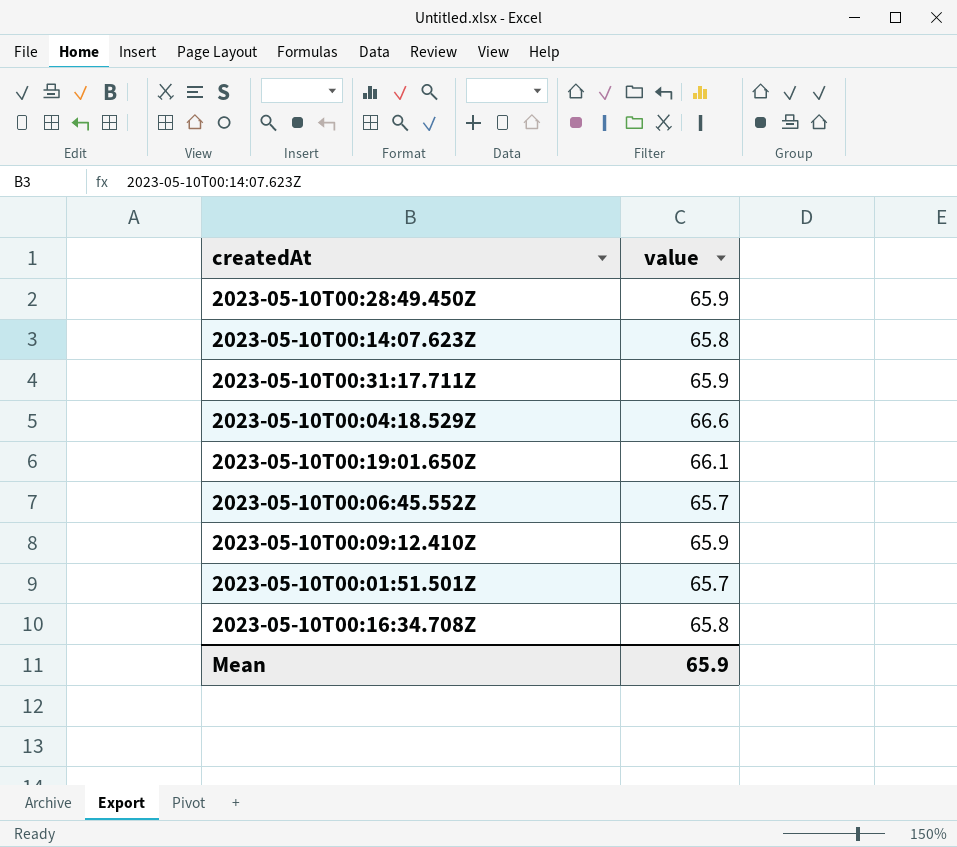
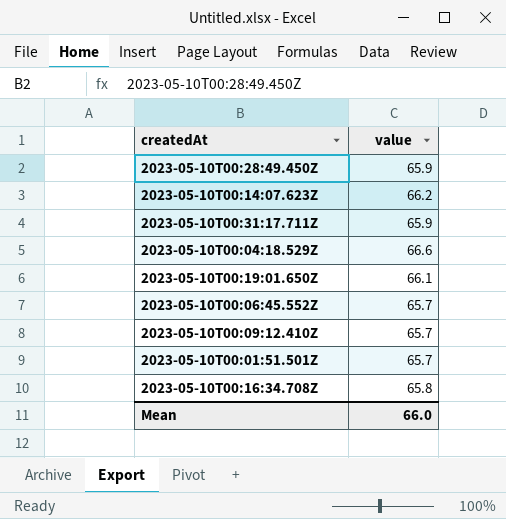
2023-05-10T00:14:07.623Z | value: 65.8 -> 66.2
2023-05-10T00:09:12.410Z | value: 65.9 -> 65.7
Mean | value: 65.9 -> 66.0

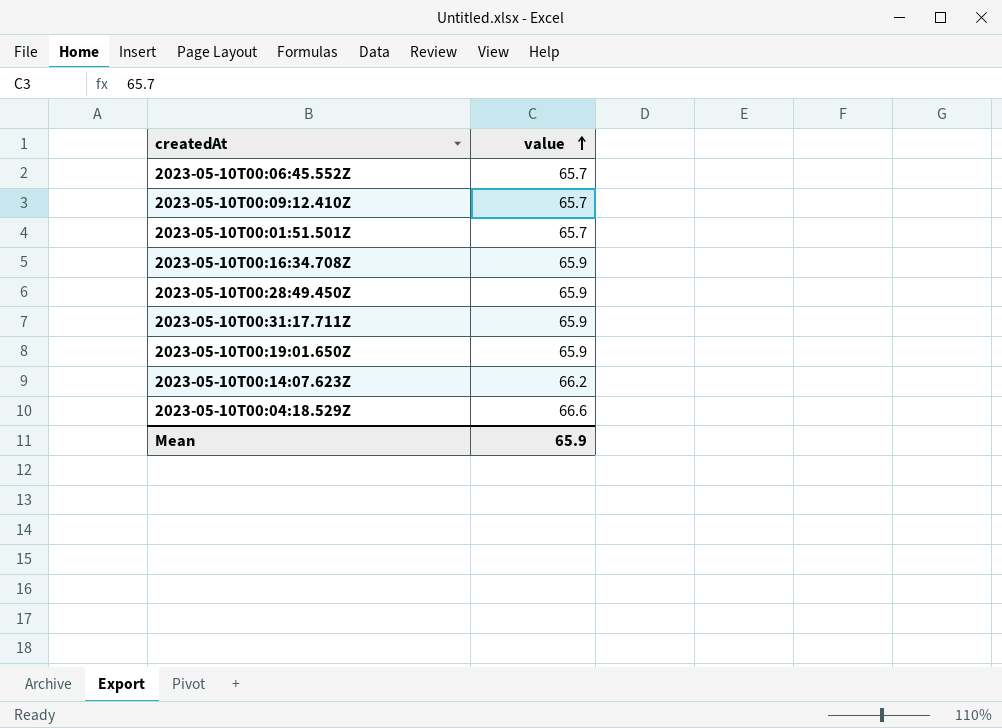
row order: none -> value ascending
2023-05-10T00:16:34.708Z | value: 65.8 -> 65.9
2023-05-10T00:19:01.650Z | value: 66.1 -> 65.9
Mean | value: 66.0 -> 65.9

